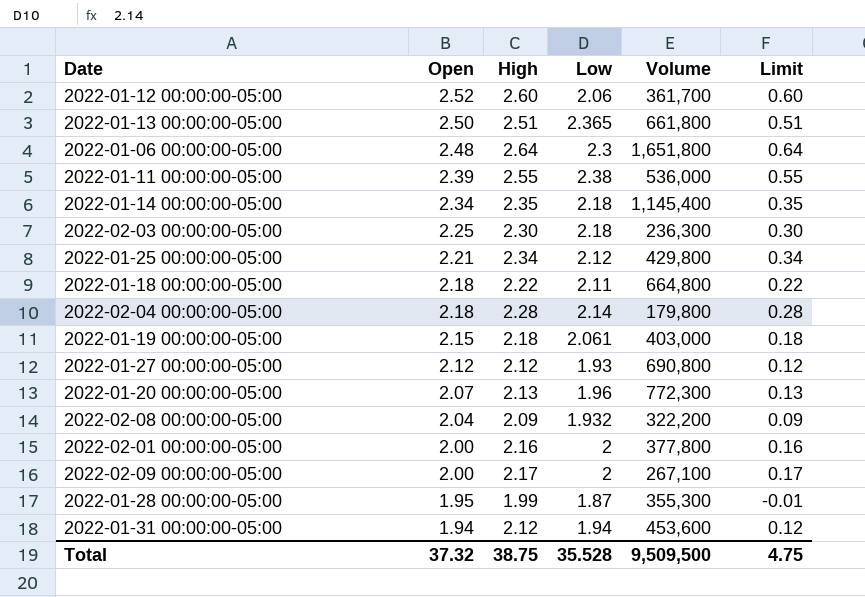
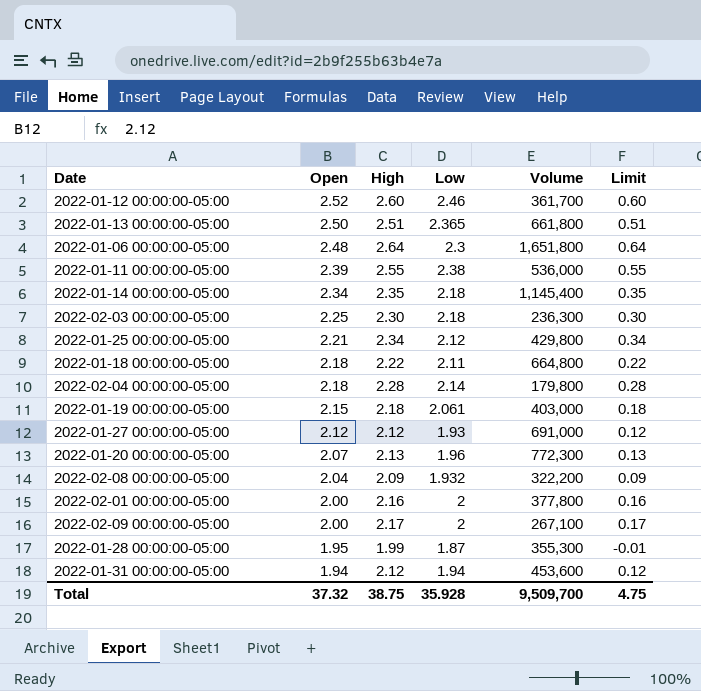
2022-01-12 00:00:00-05:00 | Low: 2.06 -> 2.46
2022-01-27 00:00:00-05:00 | Volume: 690,800 -> 691,000
Total | Low: 35.528 -> 35.928
Total | Volume: 9,509,500 -> 9,509,700

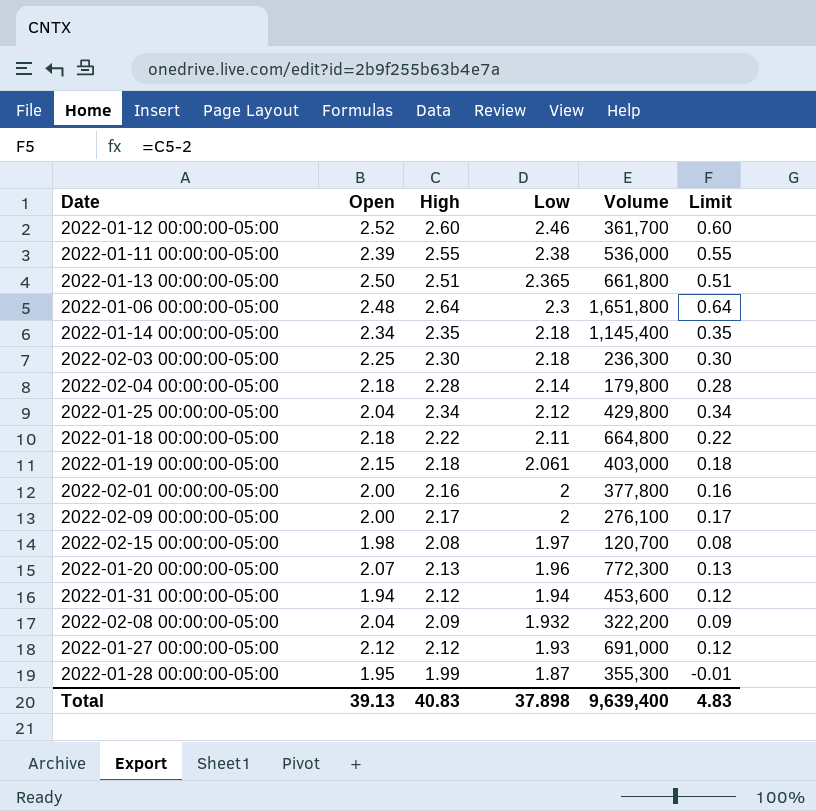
row order: Open descending -> Low descending
2022-01-25 00:00:00-05:00 | Open: 2.21 -> 2.04
2022-02-09 00:00:00-05:00 | Volume: 267,100 -> 276,100
row 2022-02-15 00:00:00-05:00: none -> 1.98 | 2.08 | 1.97 | 120,700 | 0.08
Total | Open: 37.32 -> 39.13
Total | High: 38.75 -> 40.83
Total | Low: 35.928 -> 37.898
Total | Volume: 9,509,700 -> 9,639,400
Total | Limit: 4.75 -> 4.83

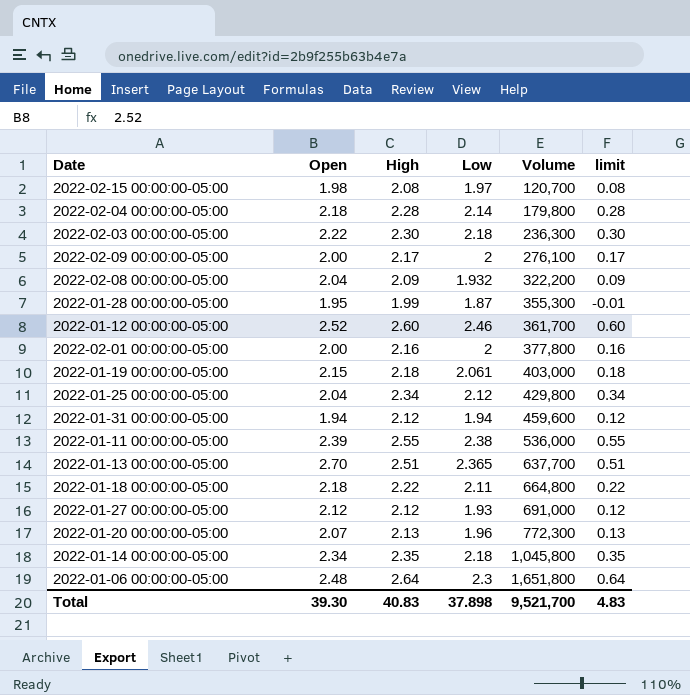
row order: Low descending -> Volume ascending
column name: Limit -> limit
2022-02-03 00:00:00-05:00 | Open: 2.25 -> 2.22
2022-01-31 00:00:00-05:00 | Volume: 453,600 -> 459,600
2022-01-13 00:00:00-05:00 | Open: 2.50 -> 2.70
2022-01-13 00:00:00-05:00 | Volume: 661,800 -> 637,700
2022-01-14 00:00:00-05:00 | Volume: 1,145,400 -> 1,045,800
Total | Open: 39.13 -> 39.30
Total | Volume: 9,639,400 -> 9,521,700

